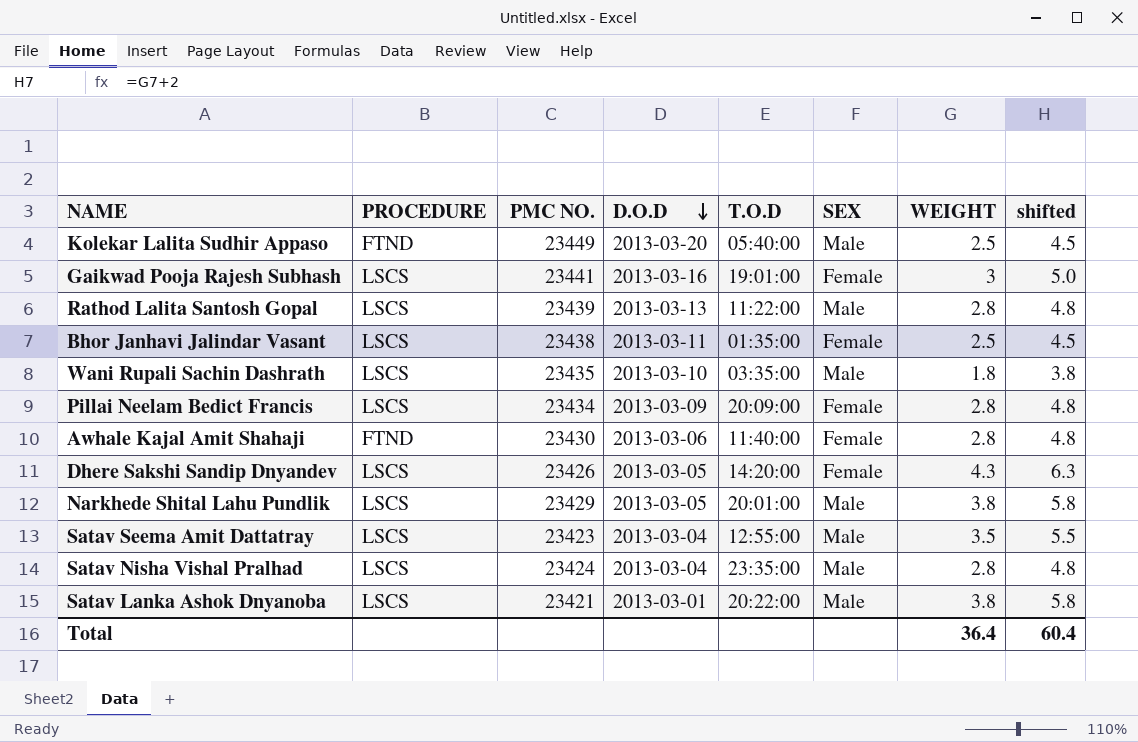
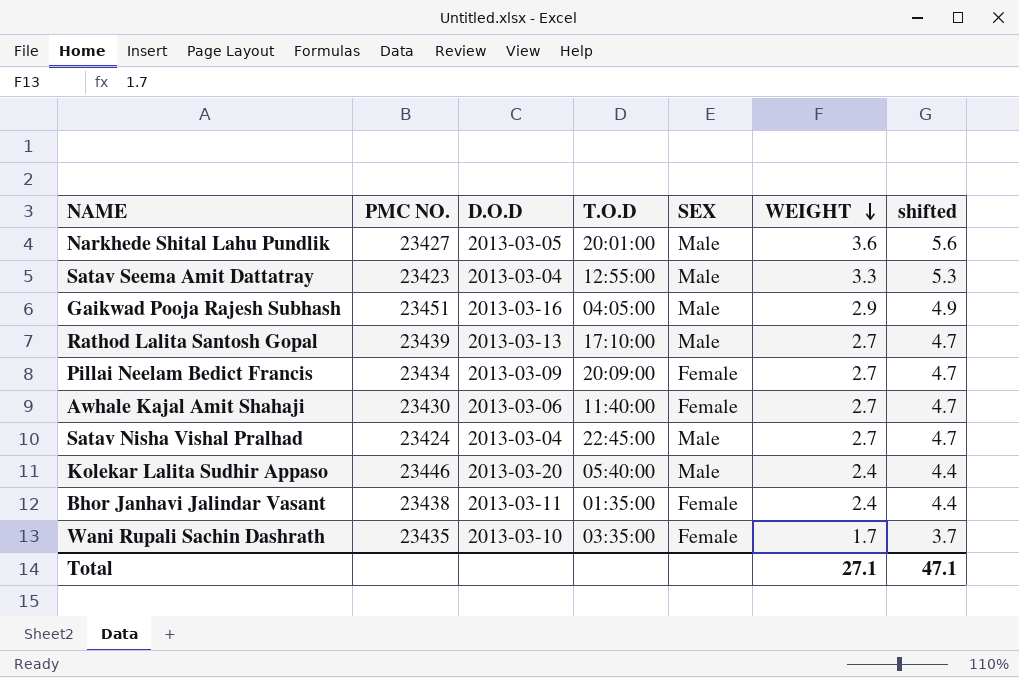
row order: D.O.D descending -> WEIGHT descending
column PROCEDURE | position: 2 -> none
row Dhere Sakshi Sandip Dnyandev: LSCS | 23426 | 2013-03-05 | 14:20:00 | Female | 4.3 | 6.3 -> none
row Satav Lanka Ashok Dnyanoba: LSCS | 23421 | 2013-03-01 | 20:22:00 | Male | 3.8 | 5.8 -> none
Narkhede Shital Lahu Pundlik | PMC NO.: 23429 -> 23427
Narkhede Shital Lahu Pundlik | WEIGHT: 3.8 -> 3.6
Narkhede Shital Lahu Pundlik | shifted: 5.8 -> 5.6
Satav Seema Amit Dattatray | WEIGHT: 3.5 -> 3.3
Satav Seema Amit Dattatray | shifted: 5.5 -> 5.3
Gaikwad Pooja Rajesh Subhash | PMC NO.: 23441 -> 23451
Gaikwad Pooja Rajesh Subhash | T.O.D: 19:01:00 -> 04:05:00
Gaikwad Pooja Rajesh Subhash | SEX: Female -> Male
Gaikwad Pooja Rajesh Subhash | WEIGHT: 3 -> 2.9
Gaikwad Pooja Rajesh Subhash | shifted: 5.0 -> 4.9
Rathod Lalita Santosh Gopal | T.O.D: 11:22:00 -> 17:10:00
Rathod Lalita Santosh Gopal | WEIGHT: 2.8 -> 2.7
Rathod Lalita Santosh Gopal | shifted: 4.8 -> 4.7
Pillai Neelam Bedict Francis | WEIGHT: 2.8 -> 2.7
Pillai Neelam Bedict Francis | shifted: 4.8 -> 4.7
Awhale Kajal Amit Shahaji | WEIGHT: 2.8 -> 2.7
Awhale Kajal Amit Shahaji | shifted: 4.8 -> 4.7
Satav Nisha Vishal Pralhad | T.O.D: 23:35:00 -> 22:45:00
Satav Nisha Vishal Pralhad | WEIGHT: 2.8 -> 2.7
Satav Nisha Vishal Pralhad | shifted: 4.8 -> 4.7
Kolekar Lalita Sudhir Appaso | PMC NO.: 23449 -> 23446
Kolekar Lalita Sudhir Appaso | WEIGHT: 2.5 -> 2.4
Kolekar Lalita Sudhir Appaso | shifted: 4.5 -> 4.4
Bhor Janhavi Jalindar Vasant | WEIGHT: 2.5 -> 2.4
Bhor Janhavi Jalindar Vasant | shifted: 4.5 -> 4.4
Wani Rupali Sachin Dashrath | SEX: Male -> Female
Wani Rupali Sachin Dashrath | WEIGHT: 1.8 -> 1.7
Wani Rupali Sachin Dashrath | shifted: 3.8 -> 3.7
Total | WEIGHT: 36.4 -> 27.1
Total | shifted: 60.4 -> 47.1

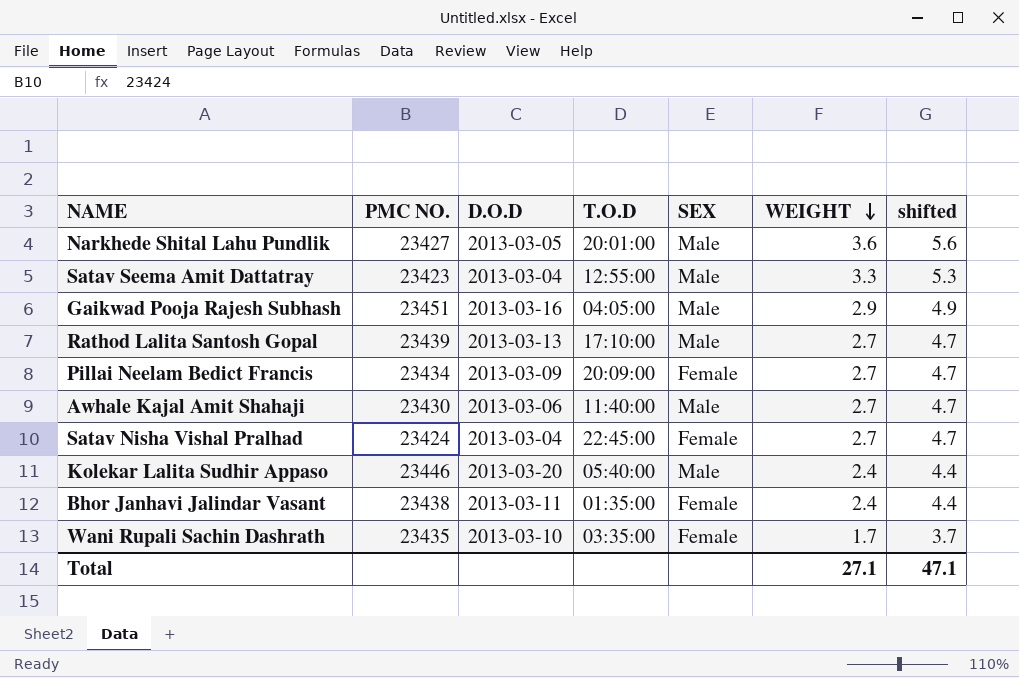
Awhale Kajal Amit Shahaji | SEX: Female -> Male
Satav Nisha Vishal Pralhad | SEX: Male -> Female

